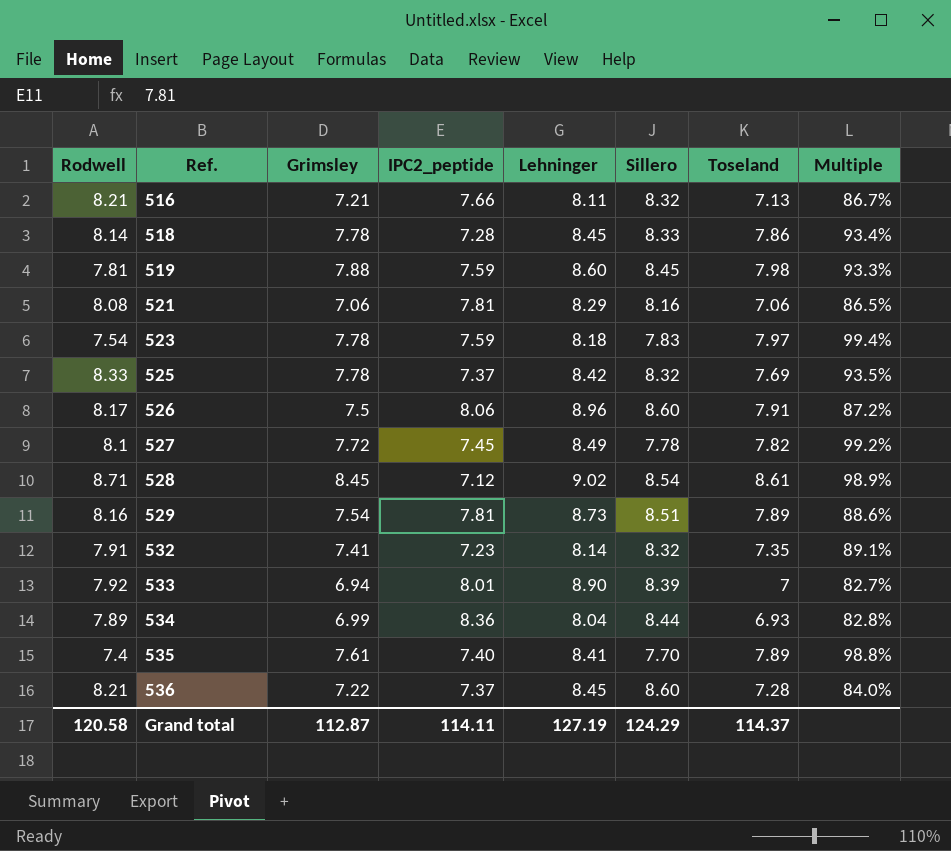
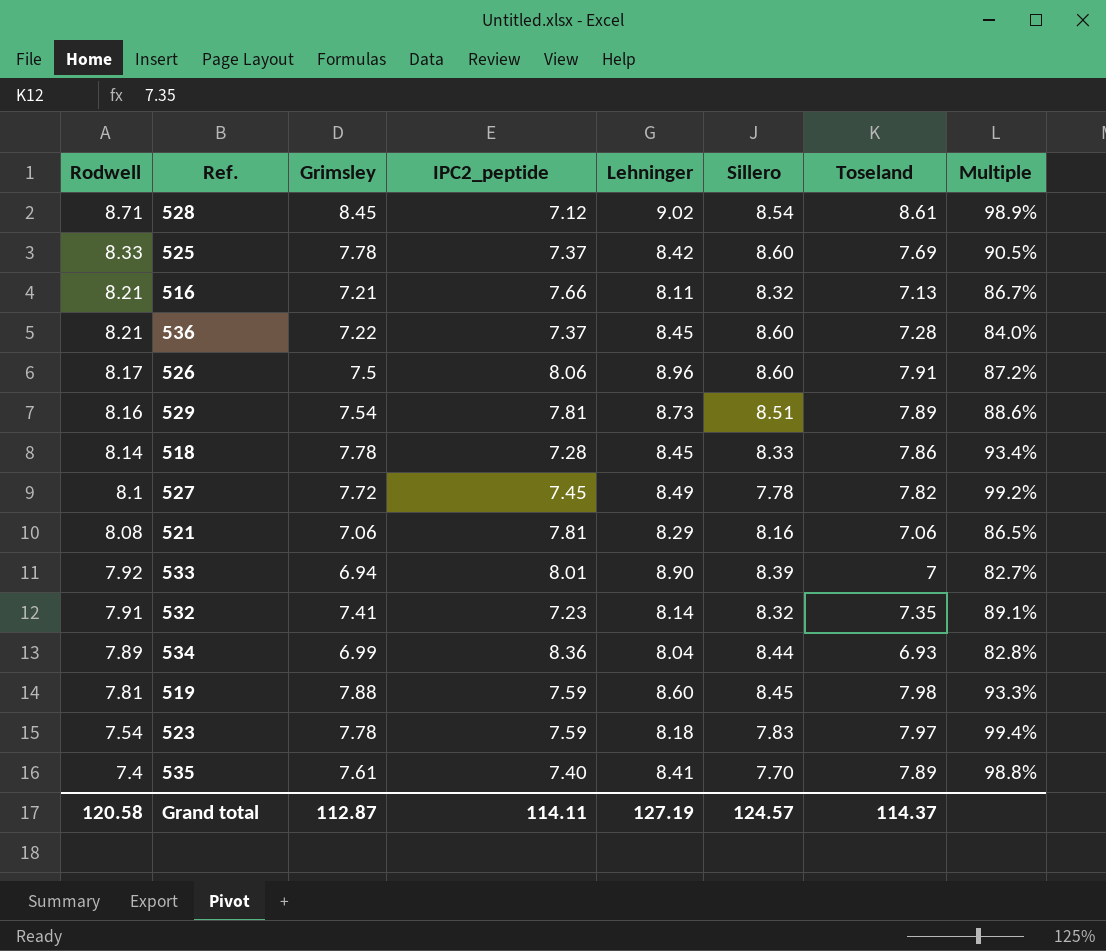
row order: Ref. ascending -> Rodwell descending
525 | Sillero: 8.32 -> 8.60
525 | Multiple: 93.5% -> 90.5%
Grand total | Sillero: 124.29 -> 124.57

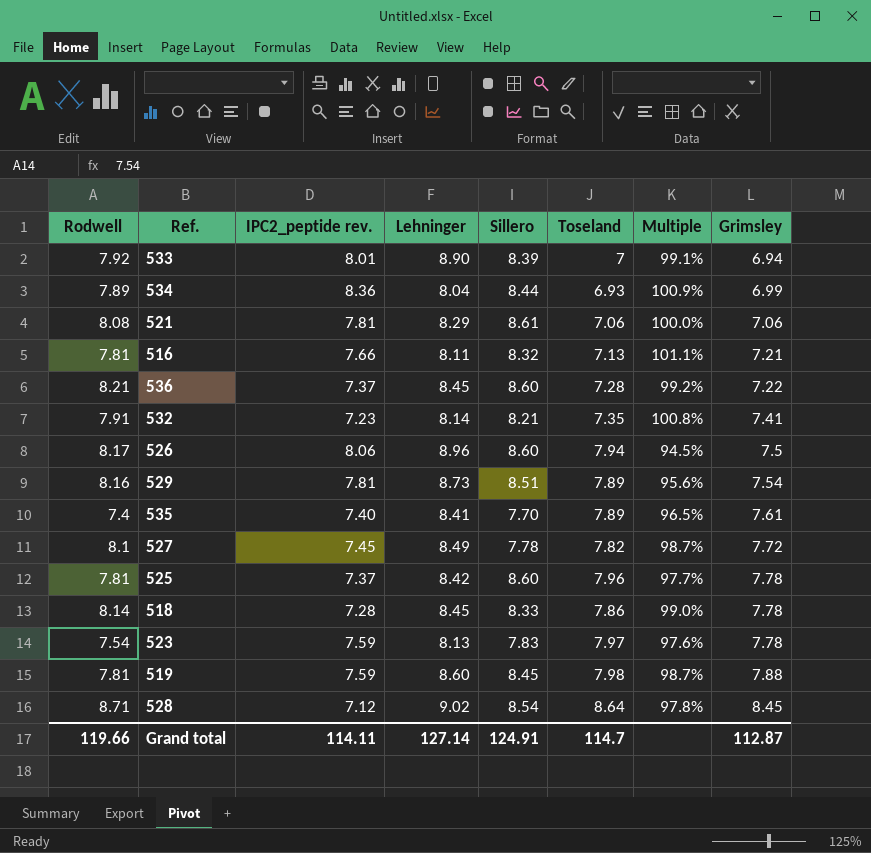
row order: Rodwell descending -> Grimsley ascending
column name: IPC2_peptide -> IPC2_peptide rev.
column Multiple | formula: [Grimsley] / [Sillero] -> [Grimsley] / [Toseland]
column Grimsley | position: 3 -> 8
521 | Sillero: 8.16 -> 8.61
516 | Rodwell: 8.21 -> 7.81
532 | Sillero: 8.32 -> 8.21
526 | Toseland: 7.91 -> 7.94
525 | Rodwell: 8.33 -> 7.81
525 | Toseland: 7.69 -> 7.96
523 | Lehninger: 8.18 -> 8.13
528 | Toseland: 8.61 -> 8.64
Grand total | Rodwell: 120.58 -> 119.66
Grand total | Lehninger: 127.19 -> 127.14
Grand total | Sillero: 124.57 -> 124.91
Grand total | Toseland: 114.37 -> 114.7

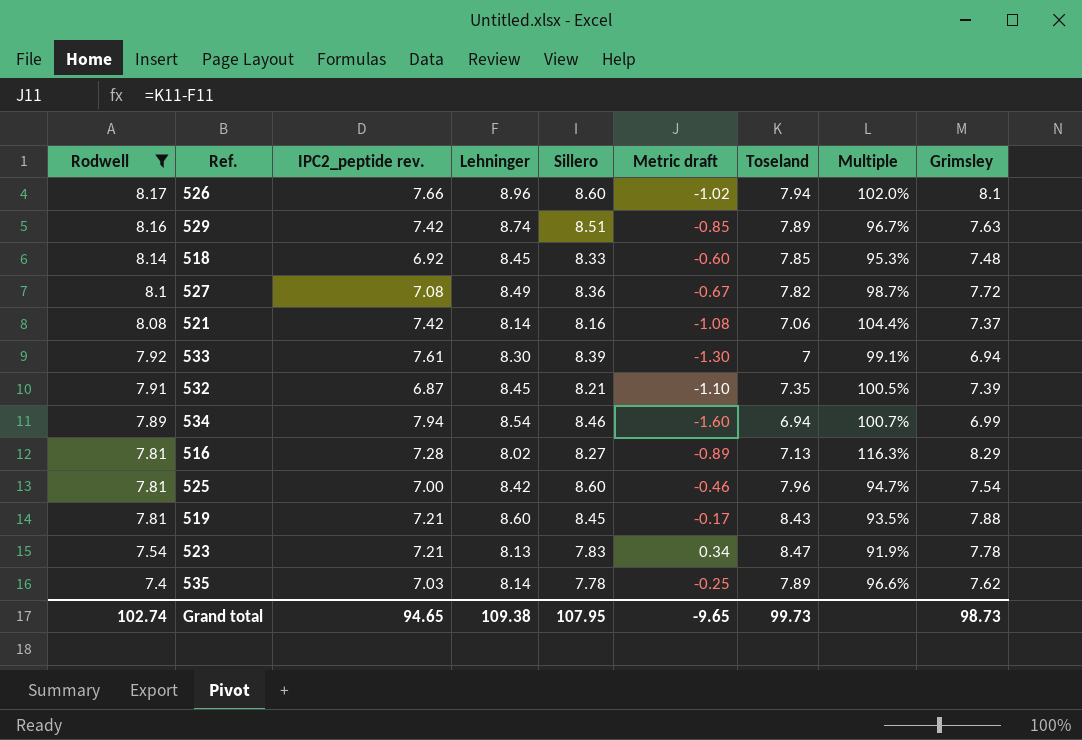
filter: none -> Rodwell <= 8.17
row order: Grimsley ascending -> Rodwell descending
column Metric draft | formula: none -> [Toseland] - [Lehninger]
526 | IPC2_peptide rev.: 8.06 -> 7.66
526 | Multiple: 94.5% -> 102.0%
526 | Grimsley: 7.5 -> 8.1
529 | IPC2_peptide rev.: 7.81 -> 7.42
529 | Lehninger: 8.73 -> 8.74
529 | Multiple: 95.6% -> 96.7%
529 | Grimsley: 7.54 -> 7.63
518 | IPC2_peptide rev.: 7.28 -> 6.92
518 | Toseland: 7.86 -> 7.85
518 | Multiple: 99.0% -> 95.3%
518 | Grimsley: 7.78 -> 7.48
527 | IPC2_peptide rev.: 7.45 -> 7.08
527 | Sillero: 7.78 -> 8.36
521 | IPC2_peptide rev.: 7.81 -> 7.42
521 | Lehninger: 8.29 -> 8.14
521 | Sillero: 8.61 -> 8.16
521 | Multiple: 100.0% -> 104.4%
521 | Grimsley: 7.06 -> 7.37
533 | IPC2_peptide rev.: 8.01 -> 7.61
533 | Lehninger: 8.90 -> 8.30
532 | IPC2_peptide rev.: 7.23 -> 6.87
532 | Lehninger: 8.14 -> 8.45
532 | Multiple: 100.8% -> 100.5%
532 | Grimsley: 7.41 -> 7.39
534 | IPC2_peptide rev.: 8.36 -> 7.94
534 | Lehninger: 8.04 -> 8.54
534 | Sillero: 8.44 -> 8.46
534 | Toseland: 6.93 -> 6.94
534 | Multiple: 100.9% -> 100.7%
516 | IPC2_peptide rev.: 7.66 -> 7.28
516 | Lehninger: 8.11 -> 8.02
516 | Sillero: 8.32 -> 8.27
516 | Multiple: 101.1% -> 116.3%
516 | Grimsley: 7.21 -> 8.29
525 | IPC2_peptide rev.: 7.37 -> 7.00
525 | Multiple: 97.7% -> 94.7%
525 | Grimsley: 7.78 -> 7.54
519 | IPC2_peptide rev.: 7.59 -> 7.21
519 | Toseland: 7.98 -> 8.43
519 | Multiple: 98.7% -> 93.5%
523 | IPC2_peptide rev.: 7.59 -> 7.21
523 | Toseland: 7.97 -> 8.47
523 | Multiple: 97.6% -> 91.9%
535 | IPC2_peptide rev.: 7.40 -> 7.03
535 | Lehninger: 8.41 -> 8.14
535 | Sillero: 7.70 -> 7.78
535 | Multiple: 96.5% -> 96.6%
535 | Grimsley: 7.61 -> 7.62
Grand total | Rodwell: 119.66 -> 102.74
Grand total | IPC2_peptide rev.: 114.11 -> 94.65
Grand total | Lehninger: 127.14 -> 109.38
Grand total | Sillero: 124.91 -> 107.95
Grand total | Toseland: 114.7 -> 99.73
Grand total | Grimsley: 112.87 -> 98.73

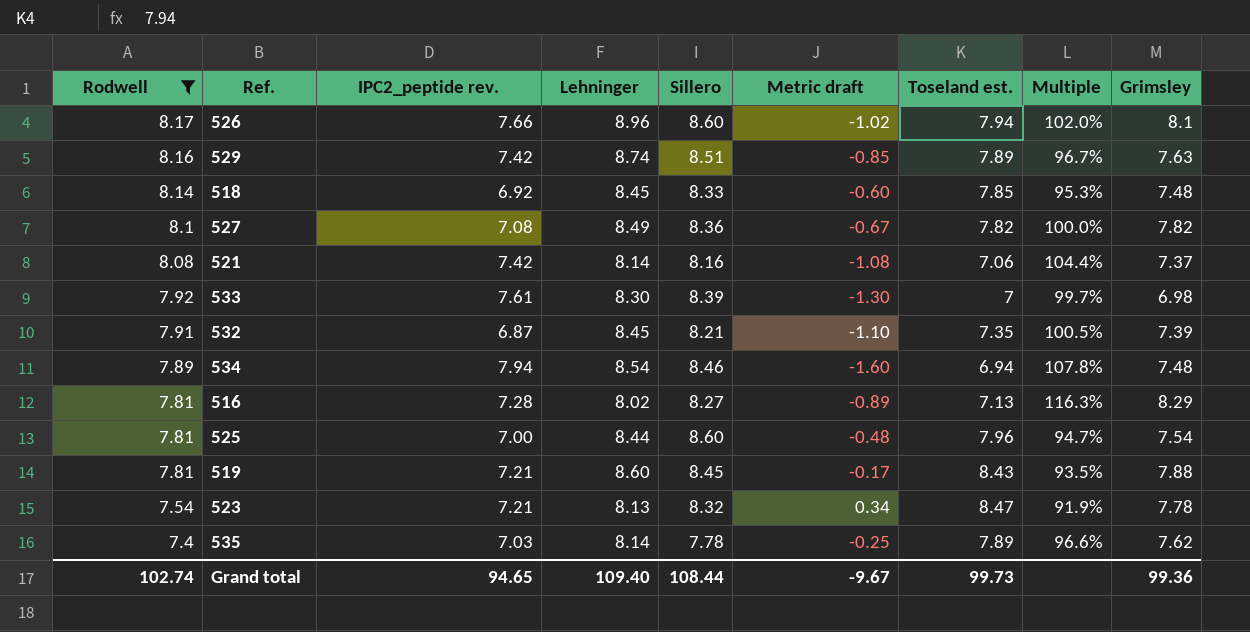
column name: Toseland -> Toseland est.
527 | Multiple: 98.7% -> 100.0%
527 | Grimsley: 7.72 -> 7.82
533 | Multiple: 99.1% -> 99.7%
533 | Grimsley: 6.94 -> 6.98
534 | Multiple: 100.7% -> 107.8%
534 | Grimsley: 6.99 -> 7.48
525 | Lehninger: 8.42 -> 8.44
525 | Metric draft: -0.46 -> -0.48
523 | Sillero: 7.83 -> 8.32
Grand total | Lehninger: 109.38 -> 109.40
Grand total | Sillero: 107.95 -> 108.44
Grand total | Metric draft: -9.65 -> -9.67
Grand total | Grimsley: 98.73 -> 99.36

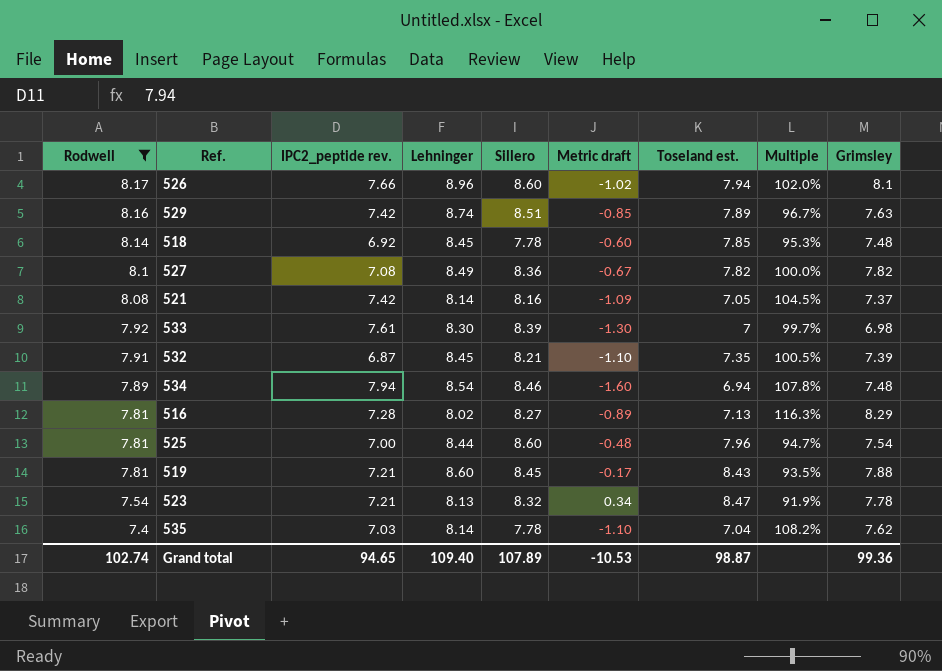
518 | Sillero: 8.33 -> 7.78
521 | Metric draft: -1.08 -> -1.09
521 | Toseland est.: 7.06 -> 7.05
521 | Multiple: 104.4% -> 104.5%
535 | Metric draft: -0.25 -> -1.10
535 | Toseland est.: 7.89 -> 7.04
535 | Multiple: 96.6% -> 108.2%
Grand total | Sillero: 108.44 -> 107.89
Grand total | Metric draft: -9.67 -> -10.53
Grand total | Toseland est.: 99.73 -> 98.87

